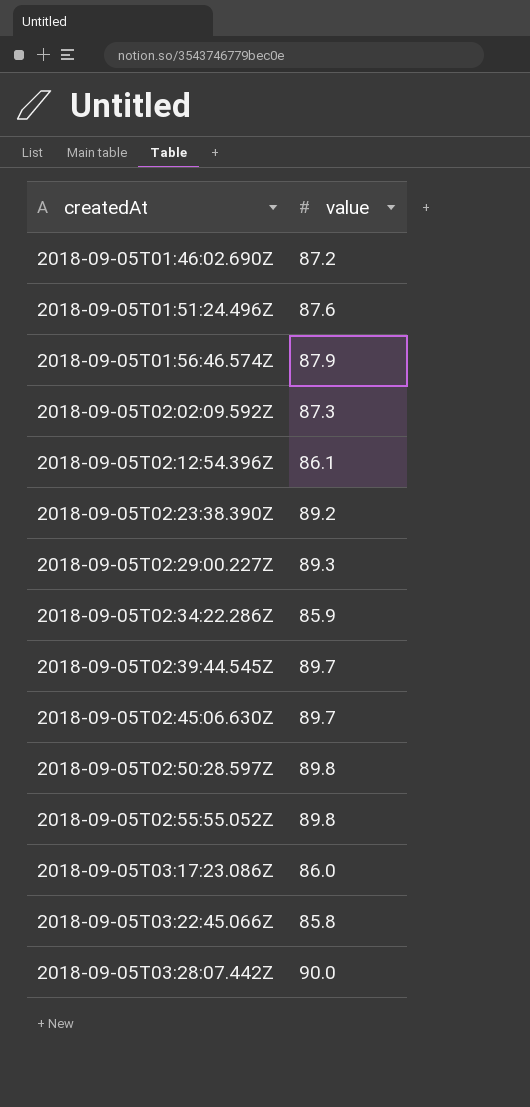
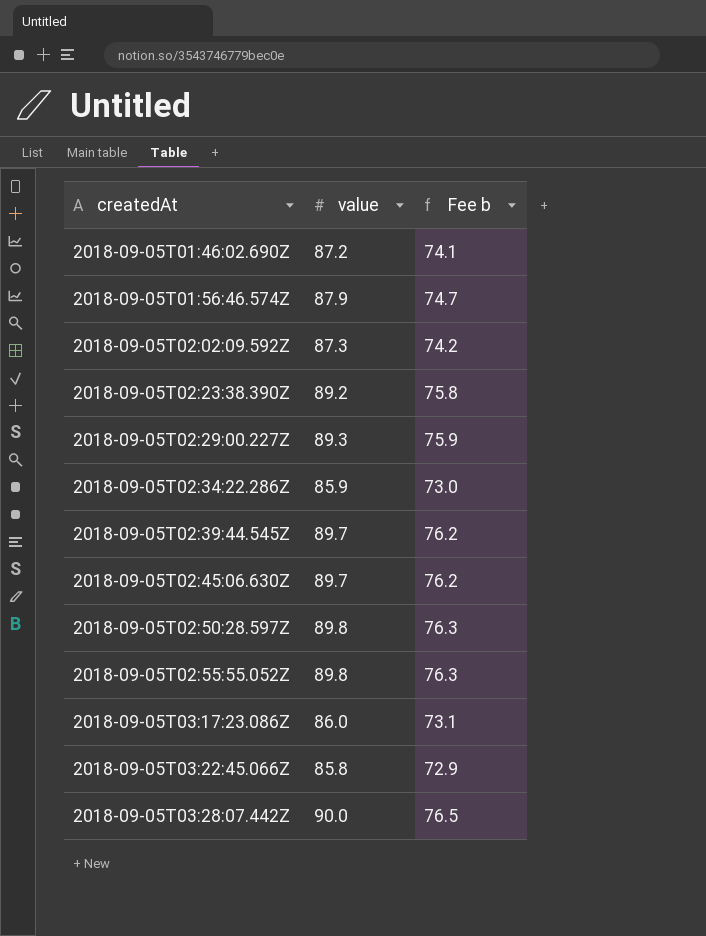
column Fee b | formula: none -> [value] * 0.85
row 2018-09-05T01:51:24.496Z: 87.6 -> none
row 2018-09-05T02:12:54.396Z: 86.1 -> none

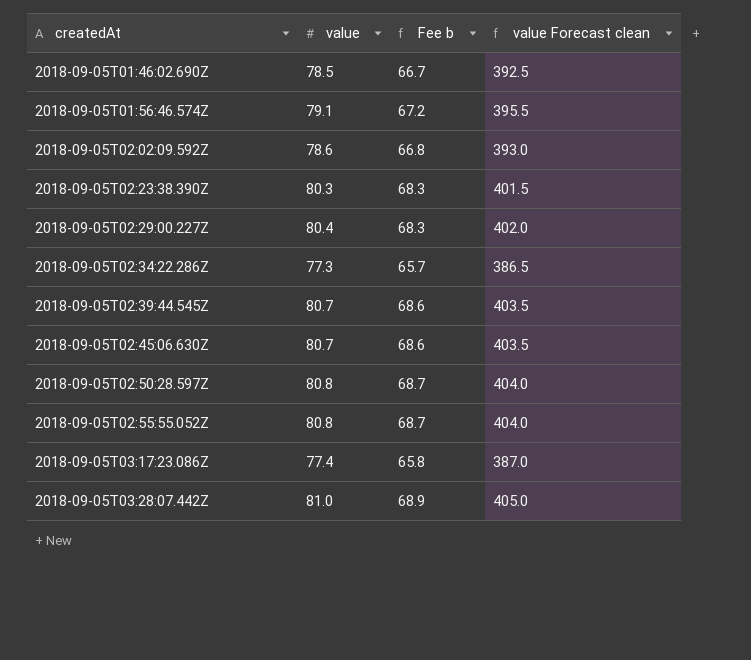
column value Forecast clean | formula: none -> [value] * 5
row 2018-09-05T03:22:45.066Z: 85.8 | 72.9 -> none
2018-09-05T01:46:02.690Z | value: 87.2 -> 78.5
2018-09-05T01:46:02.690Z | Fee b: 74.1 -> 66.7
2018-09-05T01:56:46.574Z | value: 87.9 -> 79.1
2018-09-05T01:56:46.574Z | Fee b: 74.7 -> 67.2
2018-09-05T02:02:09.592Z | value: 87.3 -> 78.6
2018-09-05T02:02:09.592Z | Fee b: 74.2 -> 66.8
2018-09-05T02:23:38.390Z | value: 89.2 -> 80.3
2018-09-05T02:23:38.390Z | Fee b: 75.8 -> 68.3
2018-09-05T02:29:00.227Z | value: 89.3 -> 80.4
2018-09-05T02:29:00.227Z | Fee b: 75.9 -> 68.3
2018-09-05T02:34:22.286Z | value: 85.9 -> 77.3
2018-09-05T02:34:22.286Z | Fee b: 73.0 -> 65.7
2018-09-05T02:39:44.545Z | value: 89.7 -> 80.7
2018-09-05T02:39:44.545Z | Fee b: 76.2 -> 68.6
2018-09-05T02:45:06.630Z | value: 89.7 -> 80.7
2018-09-05T02:45:06.630Z | Fee b: 76.2 -> 68.6
2018-09-05T02:50:28.597Z | value: 89.8 -> 80.8
2018-09-05T02:50:28.597Z | Fee b: 76.3 -> 68.7
2018-09-05T02:55:55.052Z | value: 89.8 -> 80.8
2018-09-05T02:55:55.052Z | Fee b: 76.3 -> 68.7
2018-09-05T03:17:23.086Z | value: 86.0 -> 77.4
2018-09-05T03:17:23.086Z | Fee b: 73.1 -> 65.8
2018-09-05T03:28:07.442Z | value: 90.0 -> 81.0
2018-09-05T03:28:07.442Z | Fee b: 76.5 -> 68.9

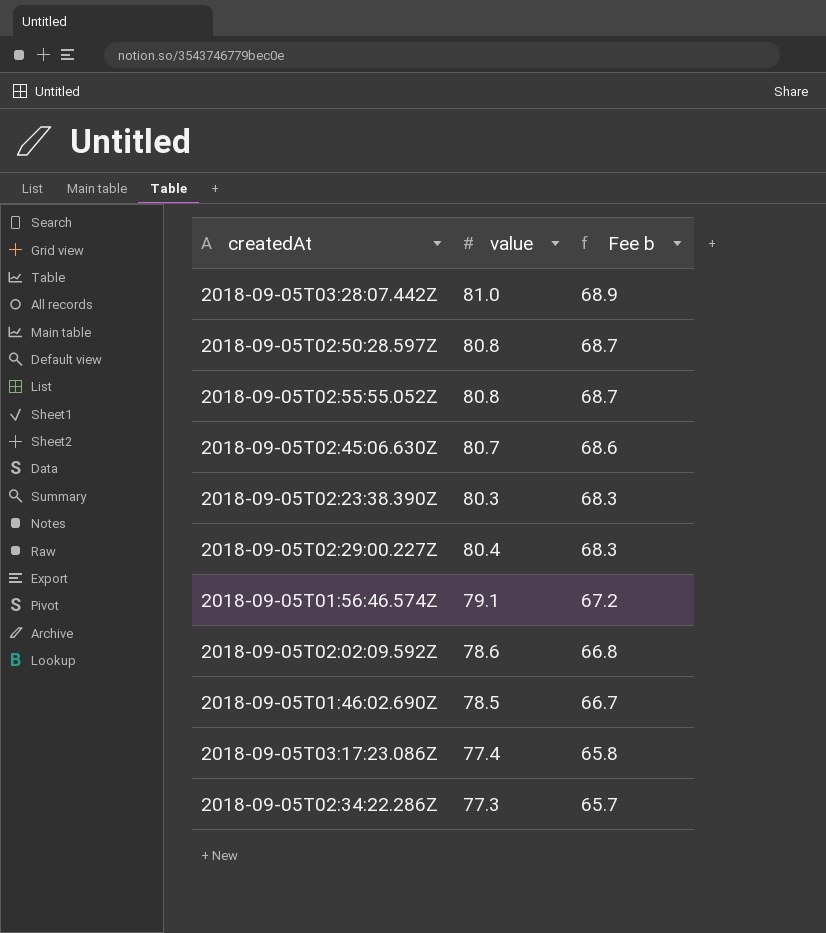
row order: createdAt ascending -> Fee b descending
column value Forecast clean | formula: [value] * 5 -> none
row 2018-09-05T02:39:44.545Z: 80.7 | 68.6 | 403.5 -> none

